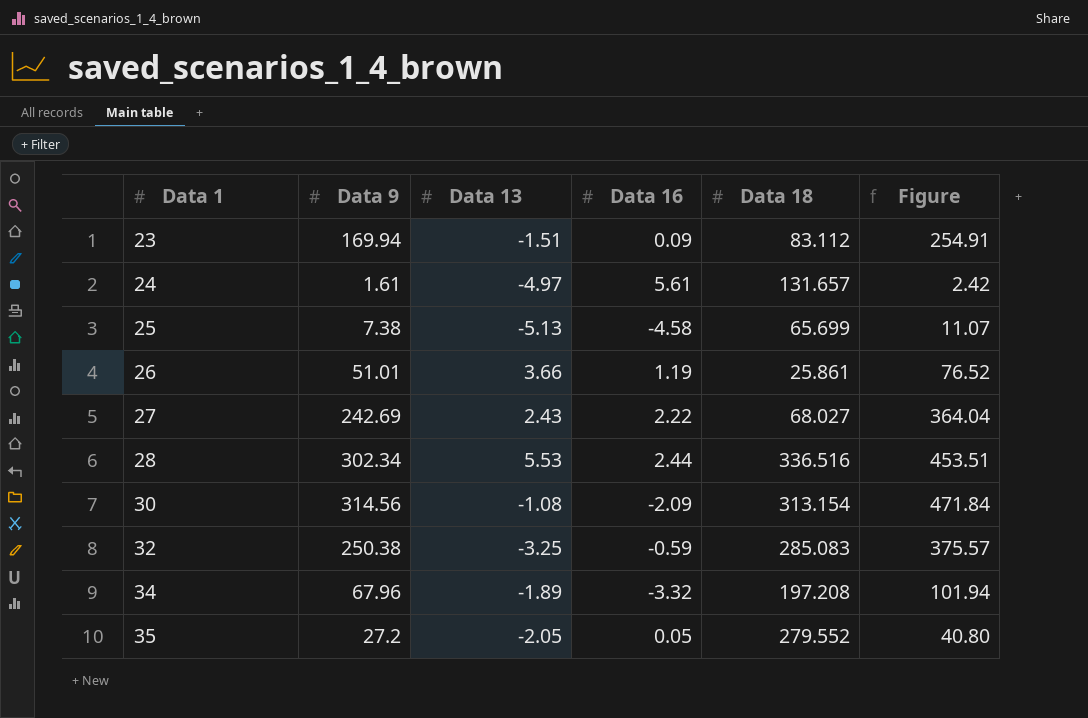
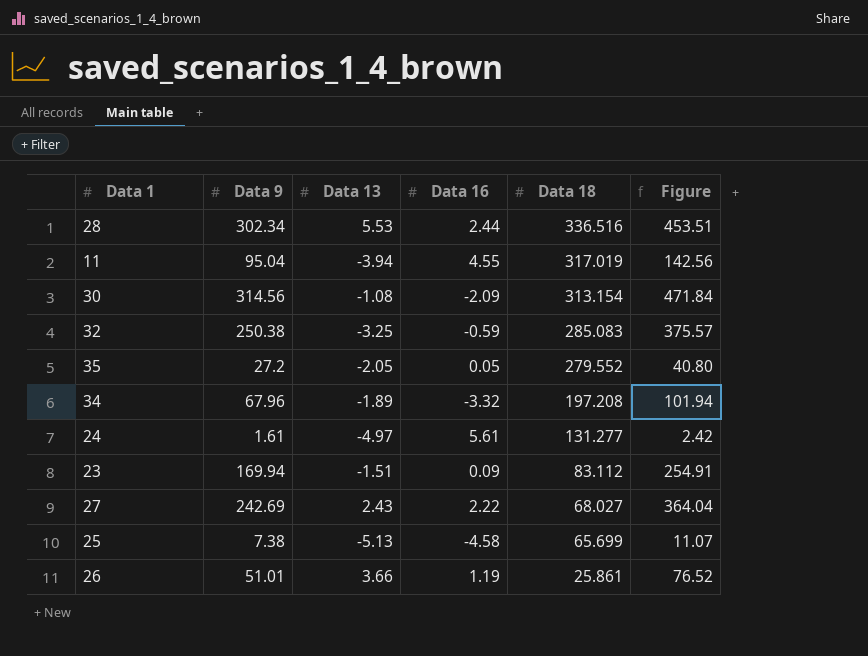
row order: Data 1 ascending -> Data 18 descending
row 11: none -> 95.04 | -3.94 | 4.55 | 317.019 | 142.56
24 | Data 18: 131.657 -> 131.277

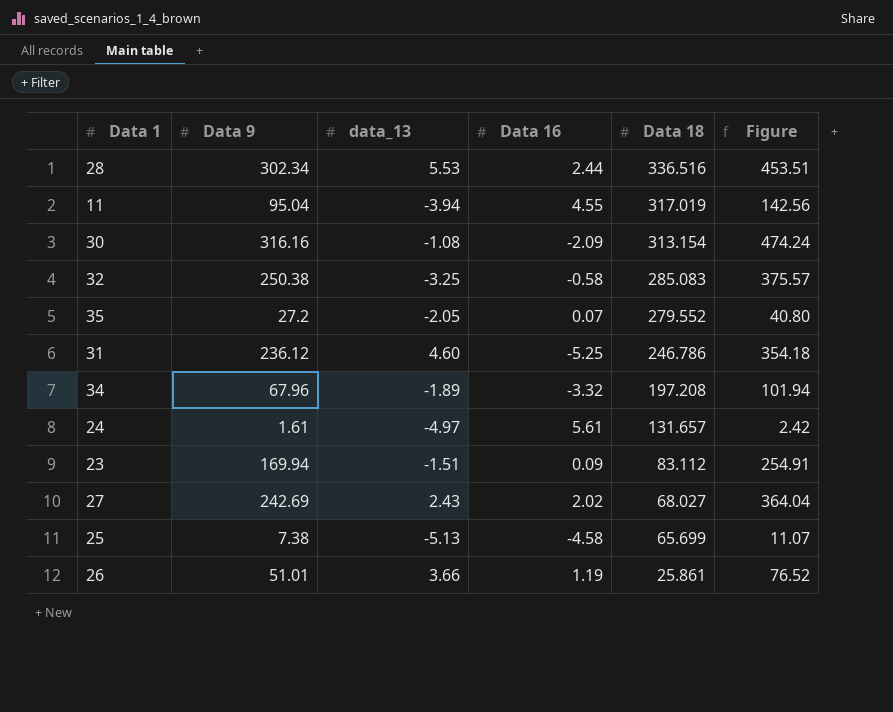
column name: Data 13 -> data_13
30 | Data 9: 314.56 -> 316.16
30 | Figure: 471.84 -> 474.24
32 | Data 16: -0.59 -> -0.58
35 | Data 16: 0.05 -> 0.07
row 31: none -> 236.12 | 4.60 | -5.25 | 246.786 | 354.18
24 | Data 18: 131.277 -> 131.657
27 | Data 16: 2.22 -> 2.02

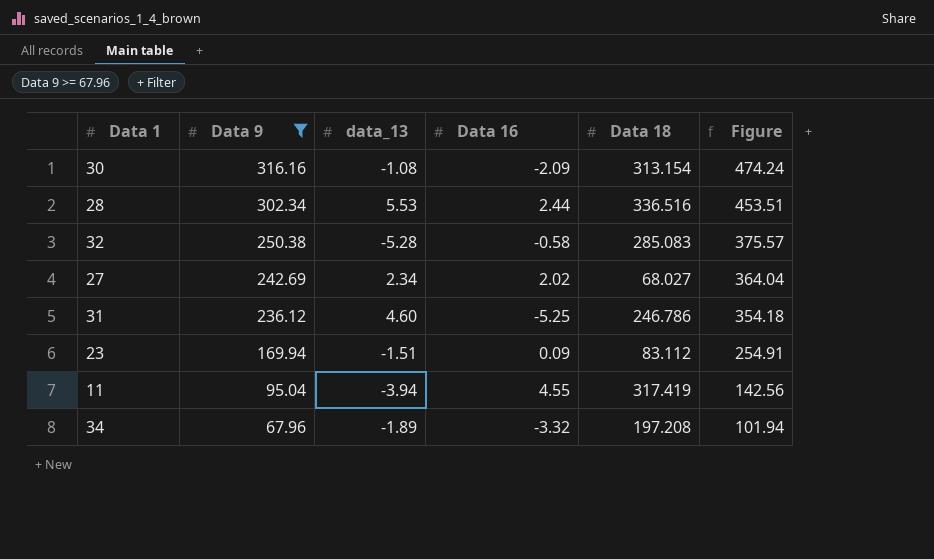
filter: none -> Data 9 >= 67.96
row order: Data 18 descending -> Data 9 descending
32 | data_13: -3.25 -> -5.28
27 | data_13: 2.43 -> 2.34
11 | Data 18: 317.019 -> 317.419

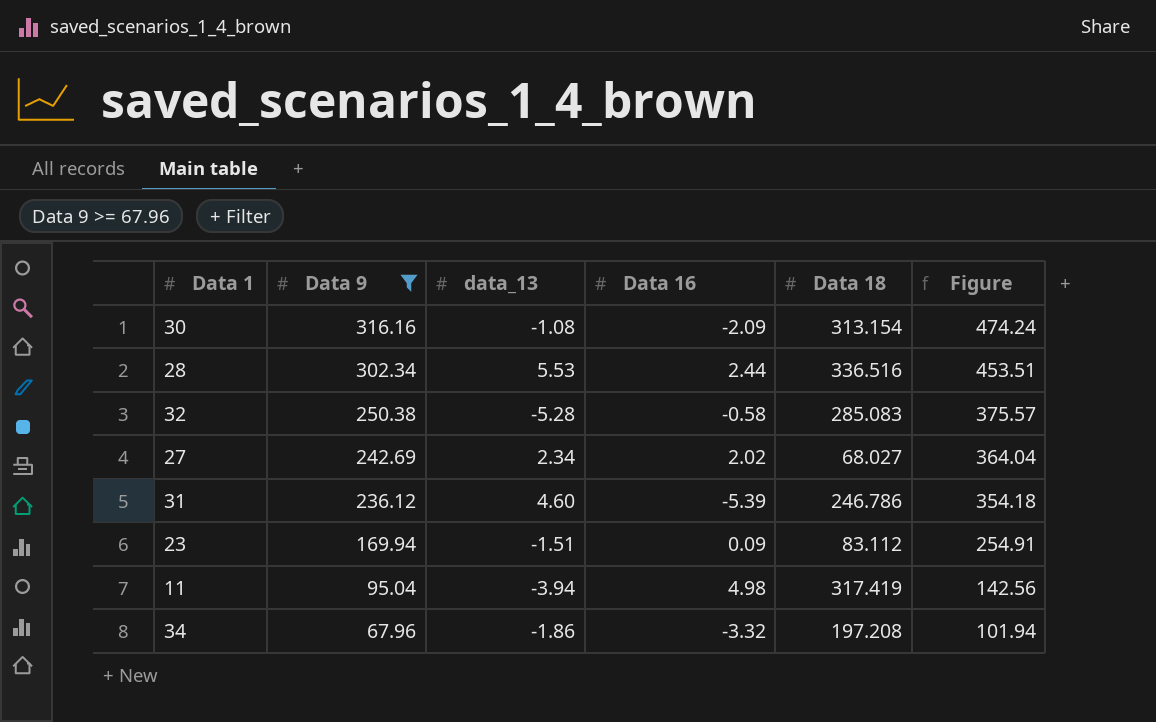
31 | Data 16: -5.25 -> -5.39
11 | Data 16: 4.55 -> 4.98
34 | data_13: -1.89 -> -1.86

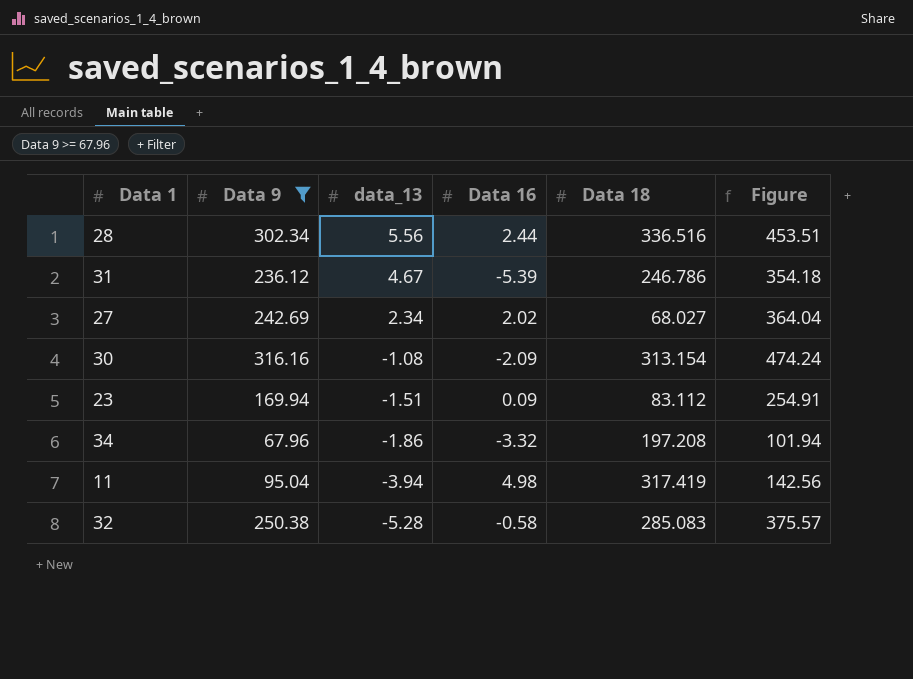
row order: Data 9 descending -> data_13 descending
28 | data_13: 5.53 -> 5.56
31 | data_13: 4.60 -> 4.67

